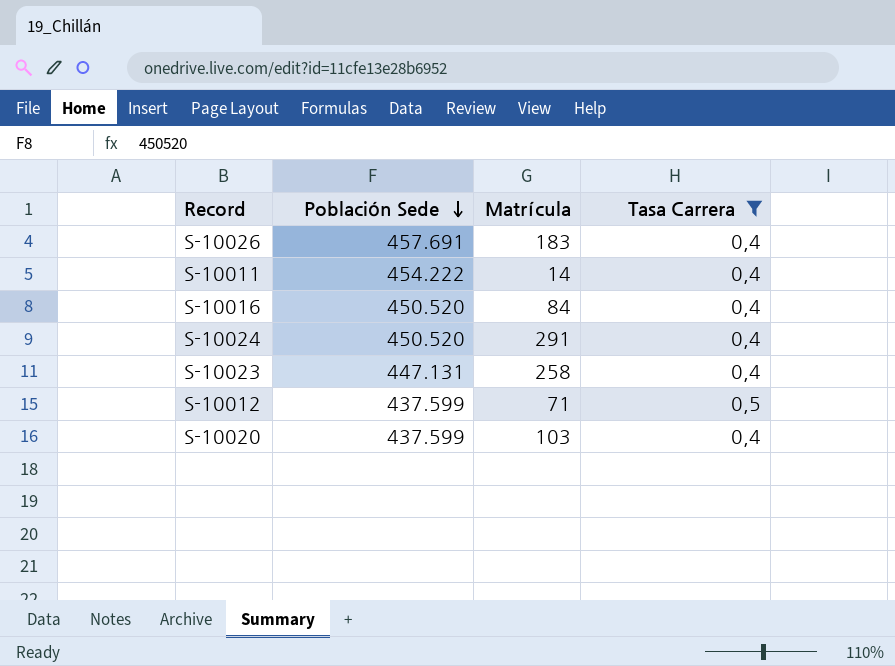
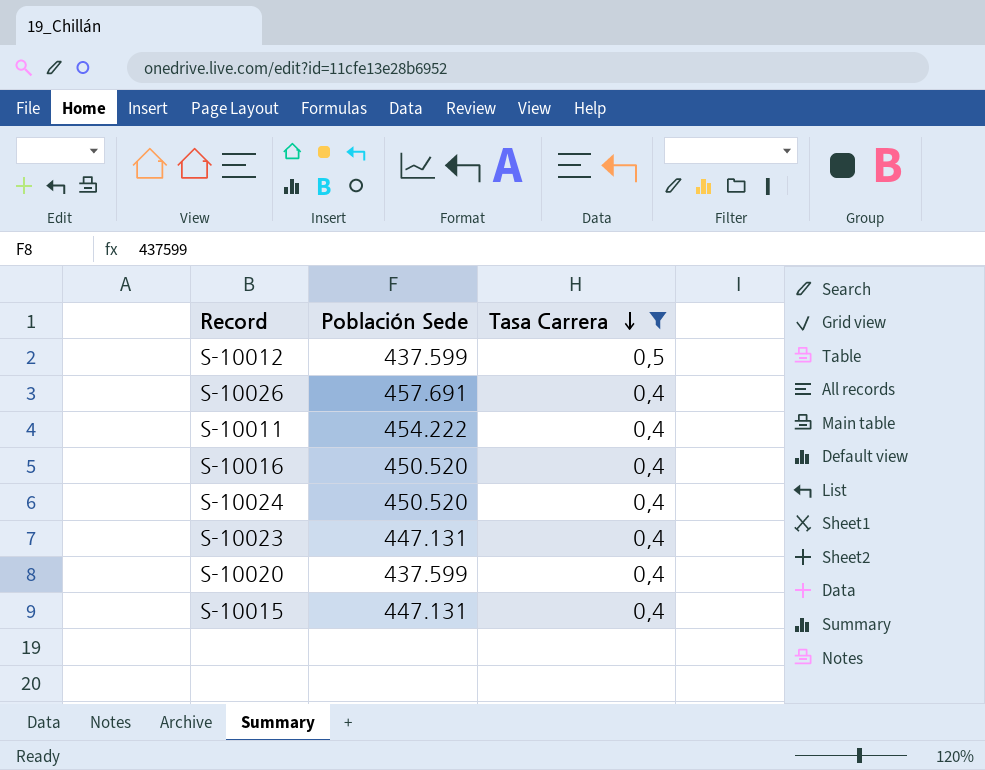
row order: Población Sede descending -> Tasa Carrera descending
column Matrícula | position: 3 -> none
row S-10015: none -> 447.131 | 0,4

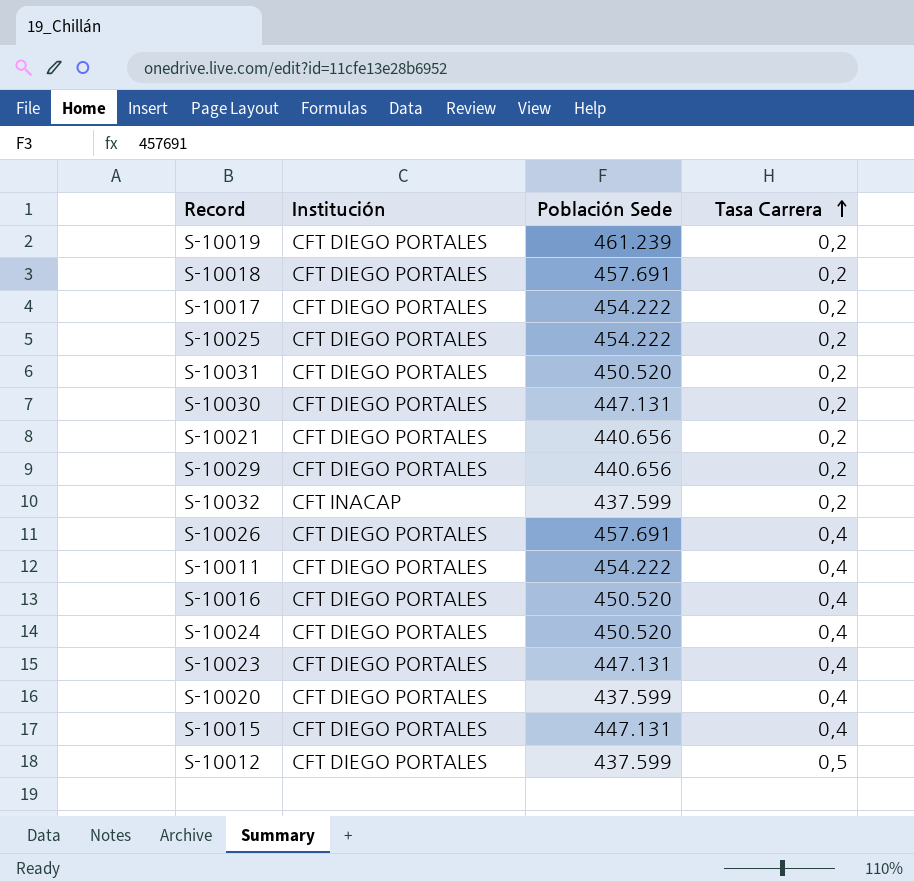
filter: Tasa Carrera != 0,2 -> none
row order: Tasa Carrera descending -> Tasa Carrera ascending
column Institución | position: none -> 2

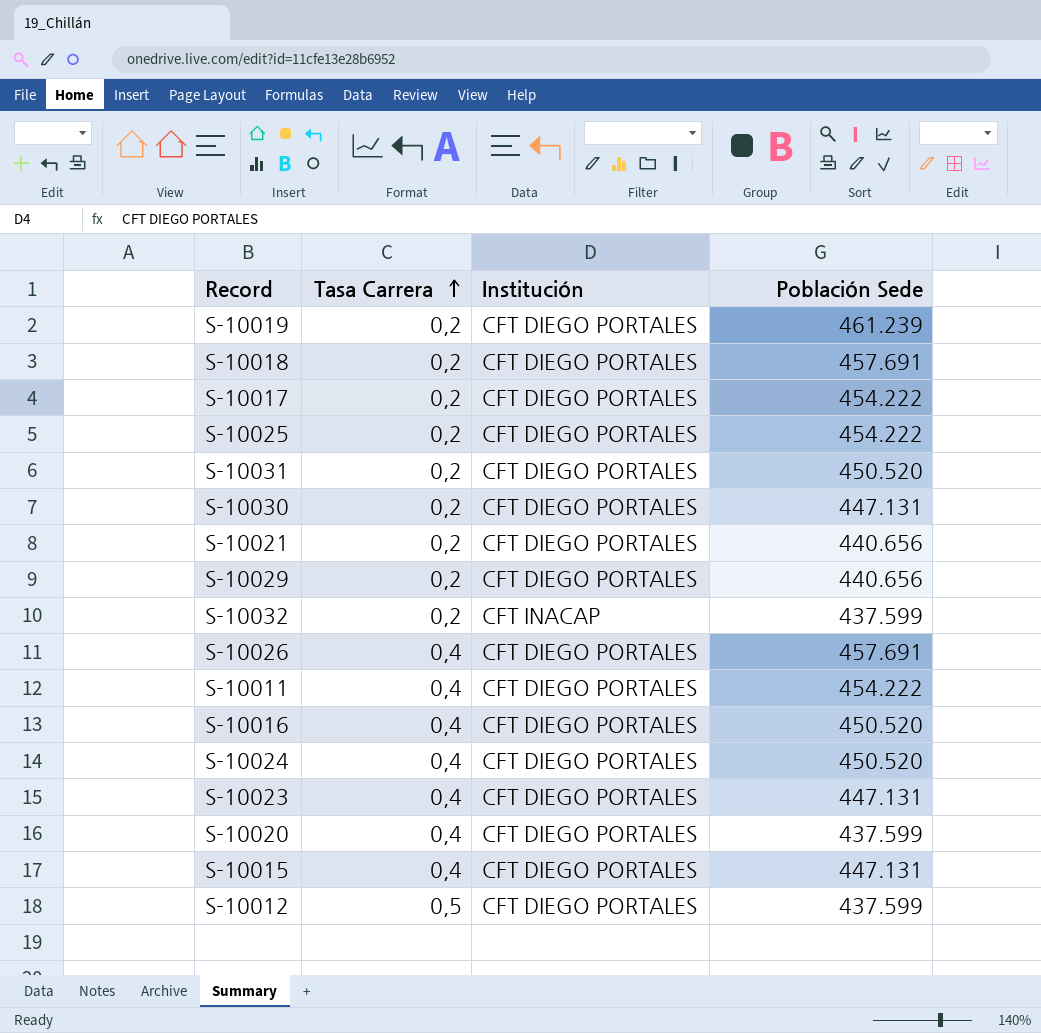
column Tasa Carrera | position: 4 -> 2

